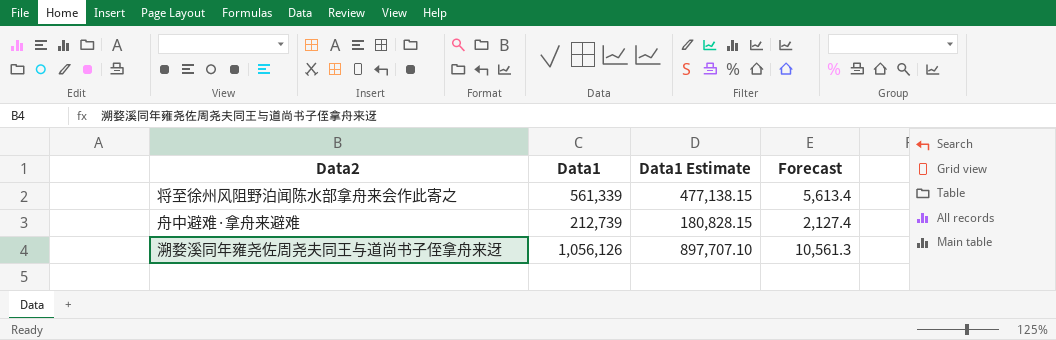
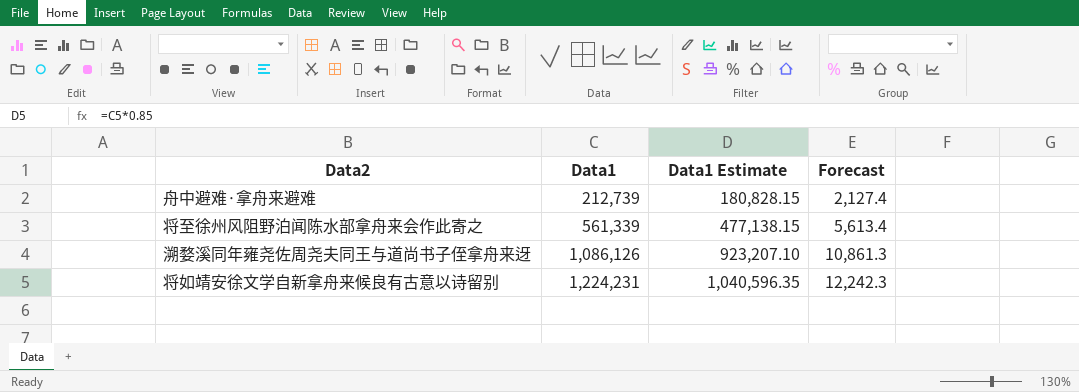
row order: none -> Data1 ascending
溯婺溪同年雍尧佐周尧夫同王与道尚书子侄拿舟来迓 | Data1: 1,056,126 -> 1,086,126
溯婺溪同年雍尧佐周尧夫同王与道尚书子侄拿舟来迓 | Data1 Estimate: 897,707.10 -> 923,207.10
溯婺溪同年雍尧佐周尧夫同王与道尚书子侄拿舟来迓 | Forecast: 10,561.3 -> 10,861.3
row 将如靖安徐文学自新拿舟来候良有古意以诗留别: none -> 1,224,231 | 1,040,596.35 | 12,242.3

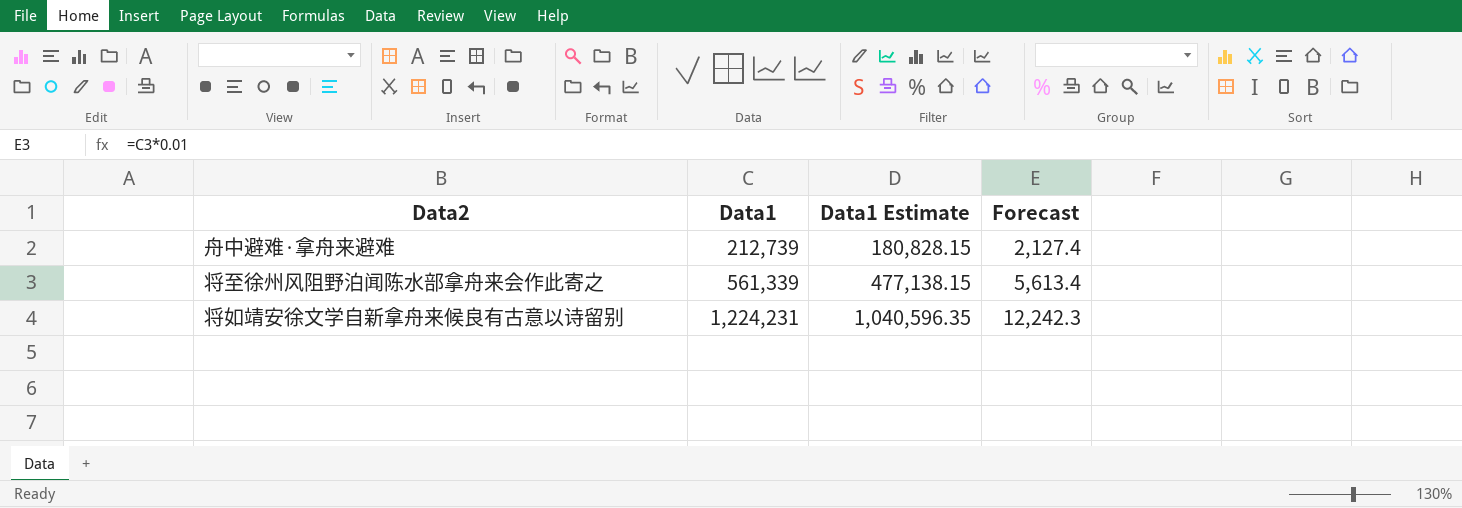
row 溯婺溪同年雍尧佐周尧夫同王与道尚书子侄拿舟来迓: 1,086,126 | 923,207.10 | 10,861.3 -> none

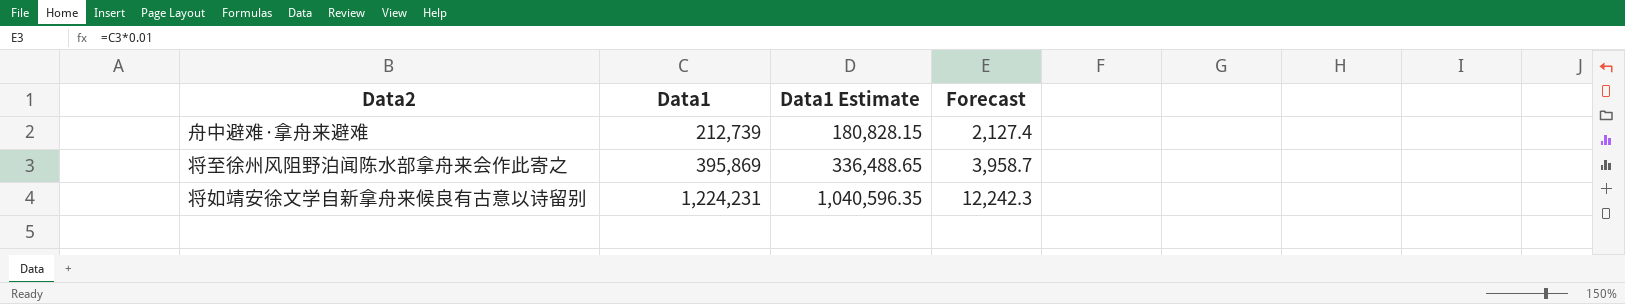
将至徐州风阻野泊闻陈水部拿舟来会作此寄之 | Data1: 561,339 -> 395,869
将至徐州风阻野泊闻陈水部拿舟来会作此寄之 | Data1 Estimate: 477,138.15 -> 336,488.65
将至徐州风阻野泊闻陈水部拿舟来会作此寄之 | Forecast: 5,613.4 -> 3,958.7

